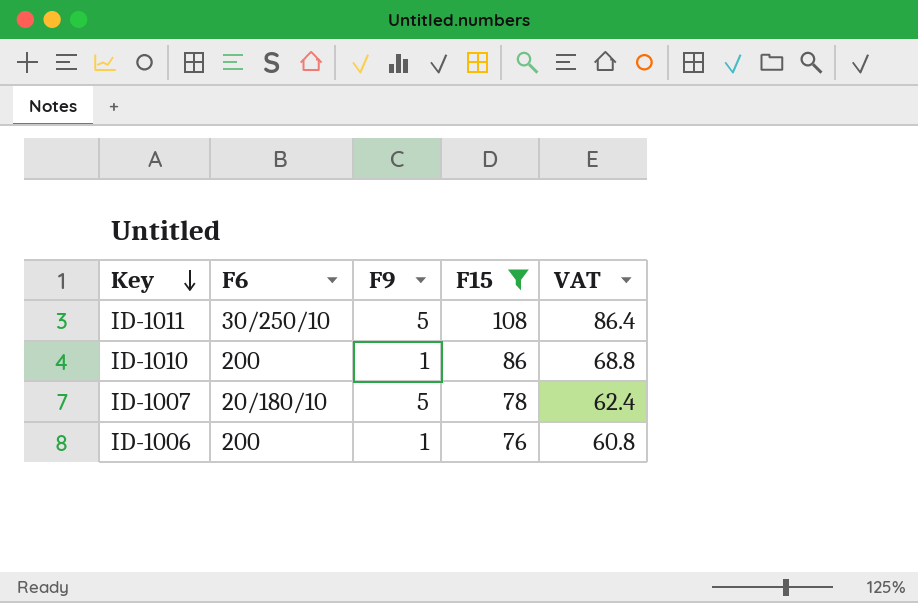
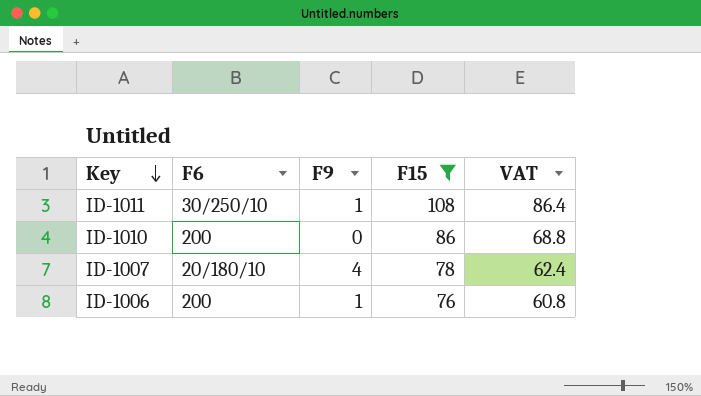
ID-1011 | F9: 5 -> 1
ID-1010 | F9: 1 -> 0
ID-1007 | F9: 5 -> 4

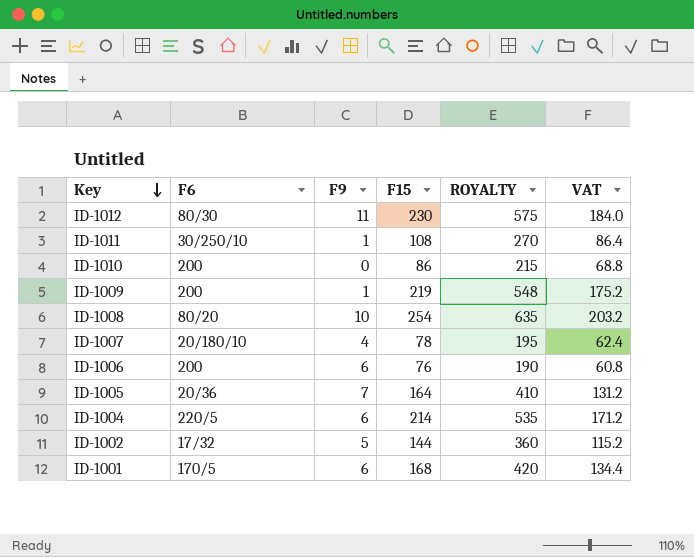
filter: F15 <= 108 -> none
column ROYALTY | formula: none -> [F15] * 2.5
ID-1006 | F9: 1 -> 6

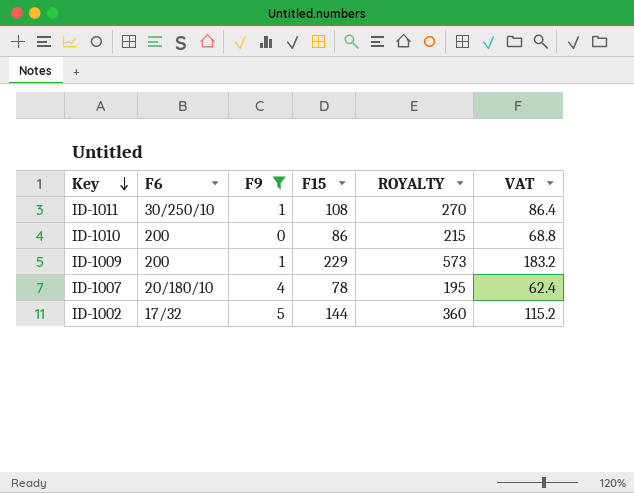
filter: none -> F9 <= 5
ID-1009 | F15: 219 -> 229
ID-1009 | ROYALTY: 548 -> 573
ID-1009 | VAT: 175.2 -> 183.2

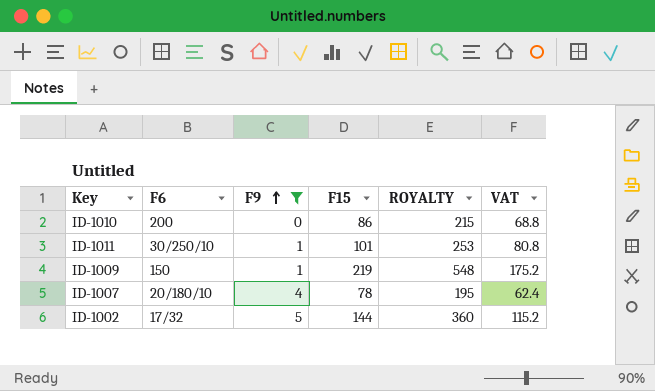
row order: Key descending -> F9 ascending
ID-1011 | F15: 108 -> 101
ID-1011 | ROYALTY: 270 -> 253
ID-1011 | VAT: 86.4 -> 80.8
ID-1009 | F6: 200 -> 150
ID-1009 | F15: 229 -> 219
ID-1009 | ROYALTY: 573 -> 548
ID-1009 | VAT: 183.2 -> 175.2

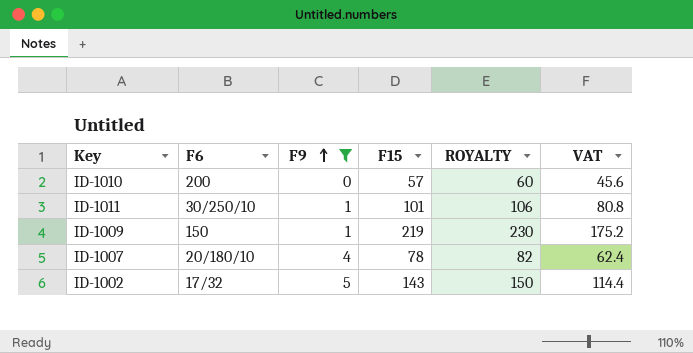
column ROYALTY | formula: [F15] * 2.5 -> [F15] * 1.05
ID-1010 | F15: 86 -> 57
ID-1010 | VAT: 68.8 -> 45.6
ID-1002 | F15: 144 -> 143
ID-1002 | VAT: 115.2 -> 114.4

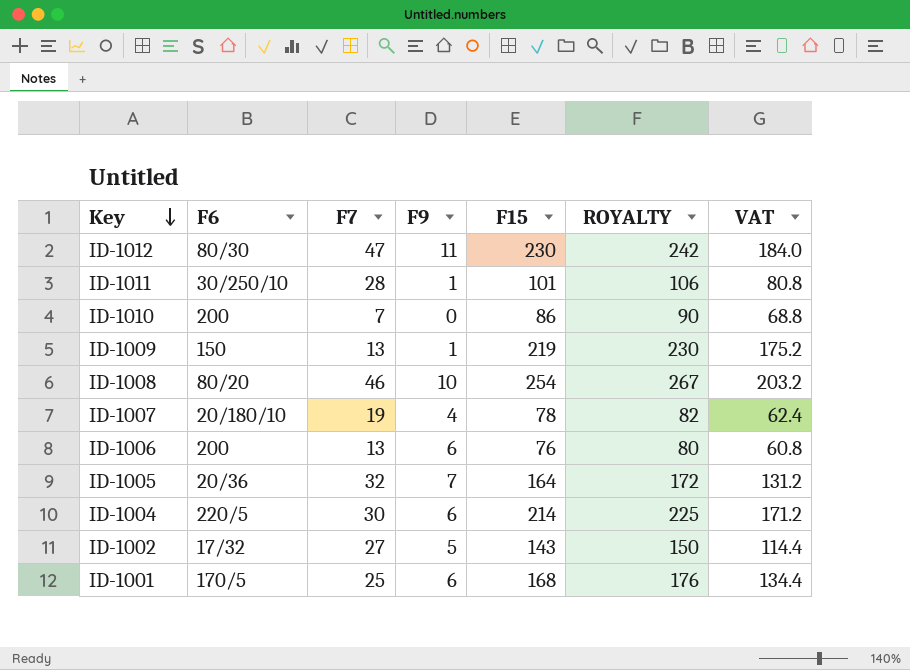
filter: F9 <= 5 -> none
row order: F9 ascending -> Key descending
column F7 | position: none -> 3
ID-1010 | F15: 57 -> 86
ID-1010 | ROYALTY: 60 -> 90
ID-1010 | VAT: 45.6 -> 68.8

